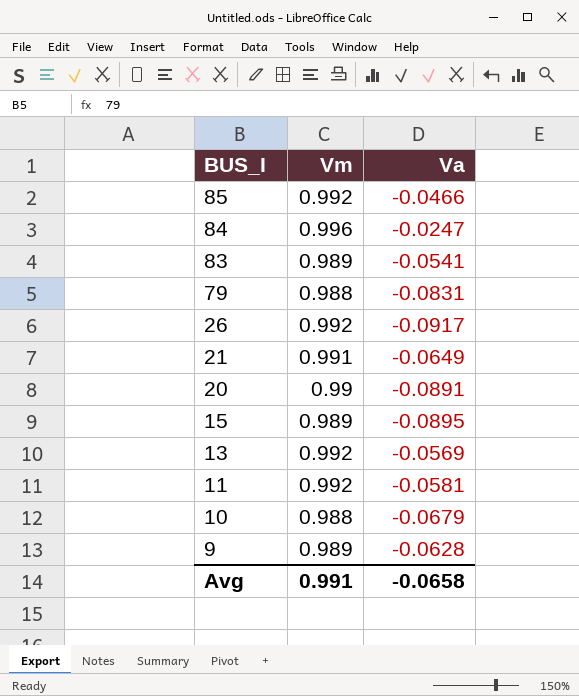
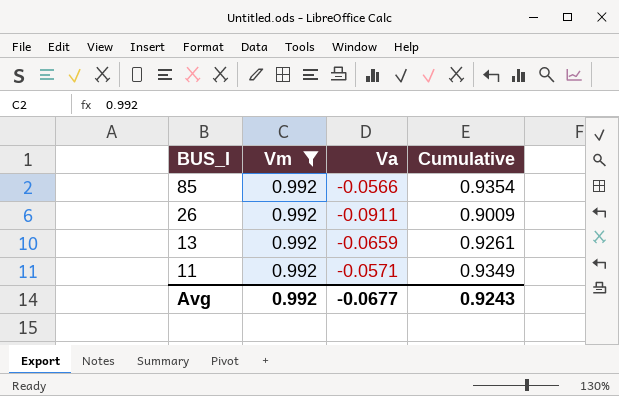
filter: none -> Vm = 0.992
column Cumulative | formula: none -> [Vm] + [Va]
85 | Va: -0.0466 -> -0.0566
26 | Va: -0.0917 -> -0.0911
13 | Va: -0.0569 -> -0.0659
11 | Va: -0.0581 -> -0.0571
Avg | Vm: 0.991 -> 0.992
Avg | Va: -0.0658 -> -0.0677

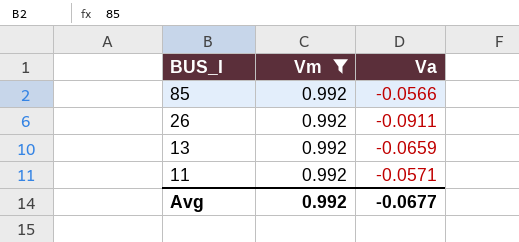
column Cumulative | formula: [Vm] + [Va] -> none

